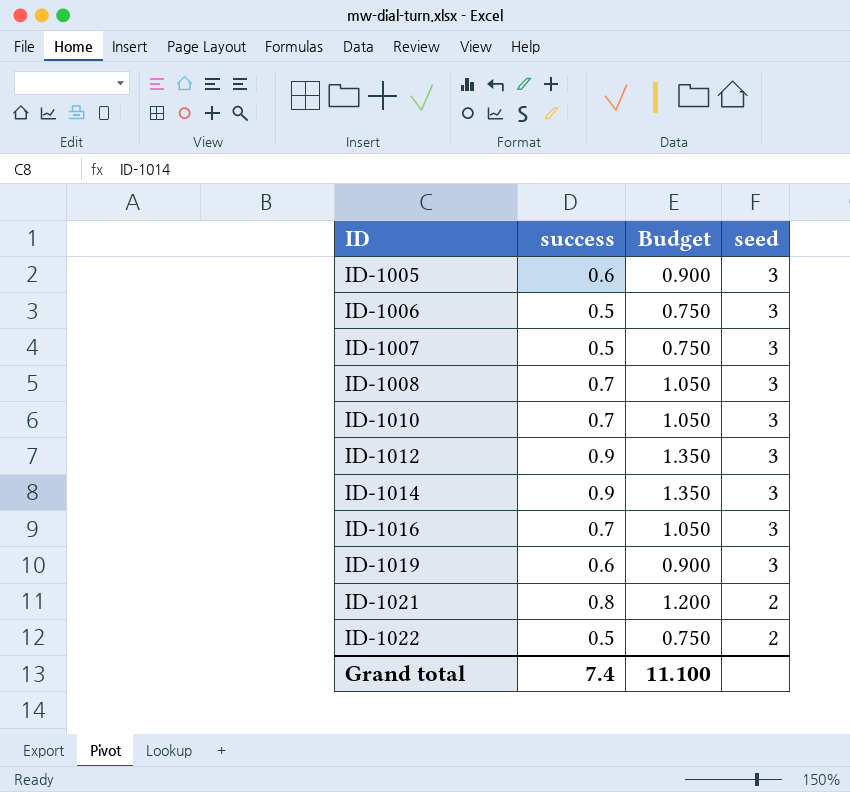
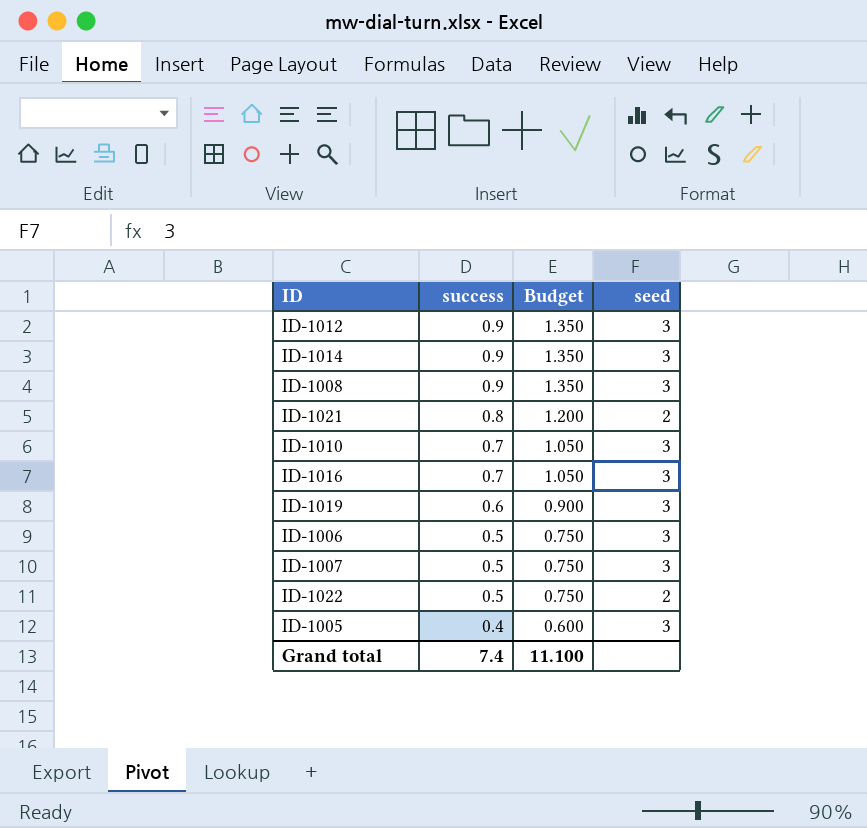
row order: ID ascending -> success descending
ID-1008 | success: 0.7 -> 0.9
ID-1008 | Budget: 1.050 -> 1.350
ID-1005 | success: 0.6 -> 0.4
ID-1005 | Budget: 0.900 -> 0.600

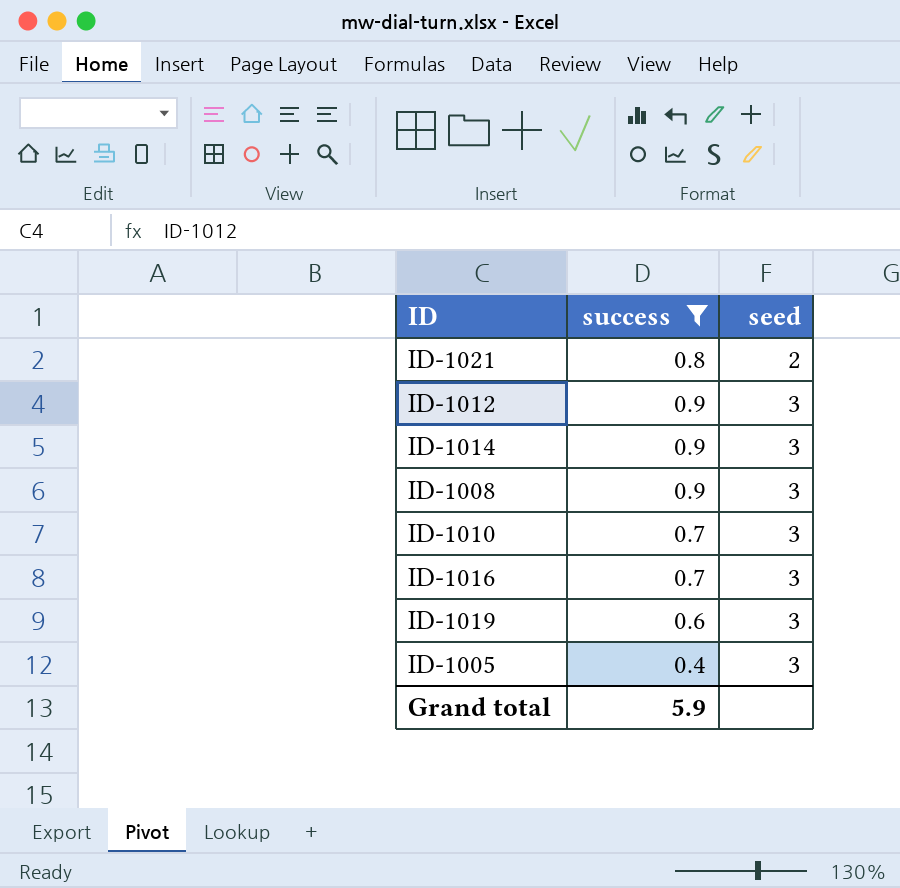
filter: none -> success != 0.5
row order: success descending -> seed ascending
column Budget | formula: [success] * 1.5 -> none
Grand total | success: 7.4 -> 5.9

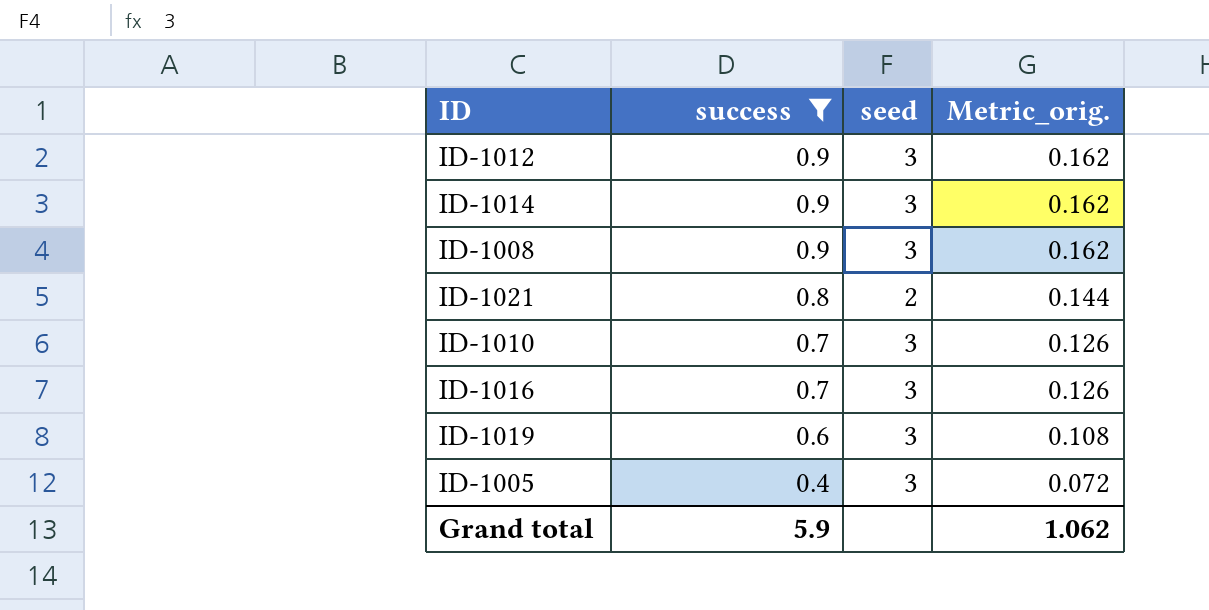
row order: seed ascending -> success descending
column Metric_orig. | formula: none -> [success] * 0.18

